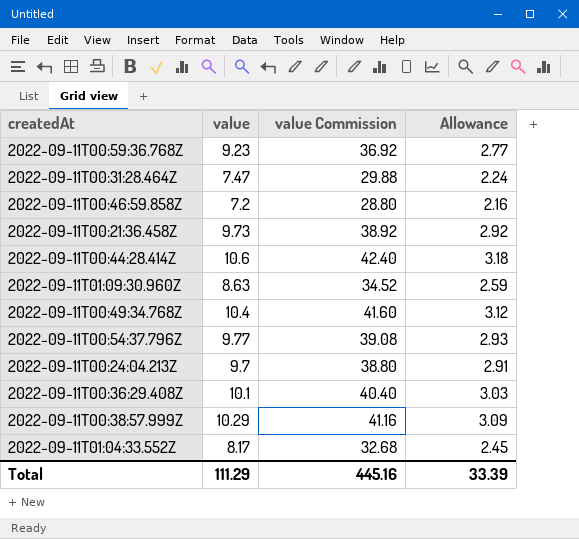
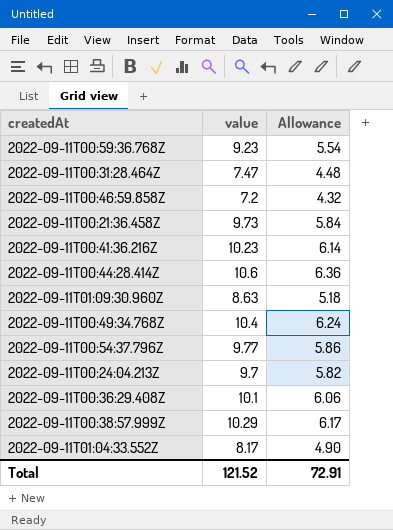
column value Commission | formula: [value] * 4 -> none
column Allowance | formula: [value] * 0.3 -> [value] * 0.6
row 2022-09-11T00:41:36.216Z: none -> 10.23 | 6.14
Total | value: 111.29 -> 121.52
Total | Allowance: 33.39 -> 72.91

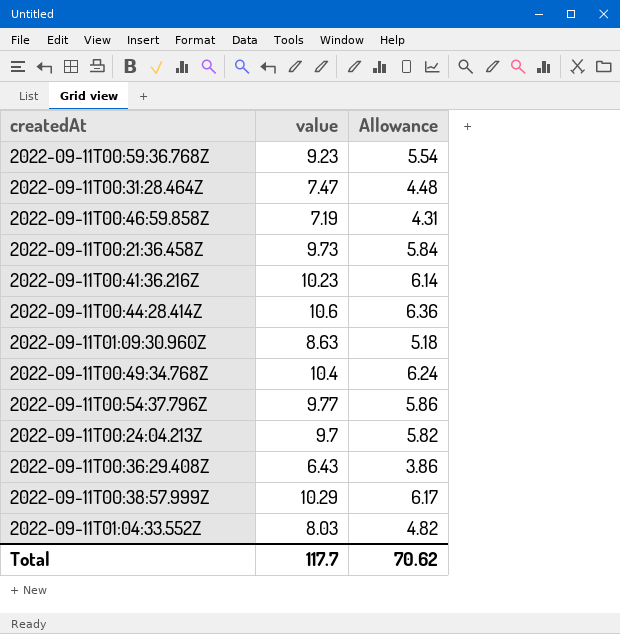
2022-09-11T00:46:59.858Z | value: 7.2 -> 7.19
2022-09-11T00:46:59.858Z | Allowance: 4.32 -> 4.31
2022-09-11T00:36:29.408Z | value: 10.1 -> 6.43
2022-09-11T00:36:29.408Z | Allowance: 6.06 -> 3.86
2022-09-11T01:04:33.552Z | value: 8.17 -> 8.03
2022-09-11T01:04:33.552Z | Allowance: 4.90 -> 4.82
Total | value: 121.52 -> 117.7
Total | Allowance: 72.91 -> 70.62

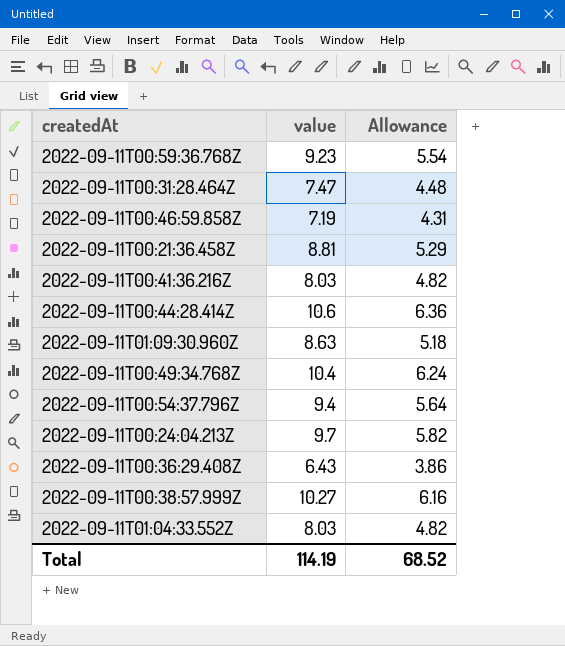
2022-09-11T00:21:36.458Z | value: 9.73 -> 8.81
2022-09-11T00:21:36.458Z | Allowance: 5.84 -> 5.29
2022-09-11T00:41:36.216Z | value: 10.23 -> 8.03
2022-09-11T00:41:36.216Z | Allowance: 6.14 -> 4.82
2022-09-11T00:54:37.796Z | value: 9.77 -> 9.4
2022-09-11T00:54:37.796Z | Allowance: 5.86 -> 5.64
2022-09-11T00:38:57.999Z | value: 10.29 -> 10.27
2022-09-11T00:38:57.999Z | Allowance: 6.17 -> 6.16
Total | value: 117.7 -> 114.19
Total | Allowance: 70.62 -> 68.52

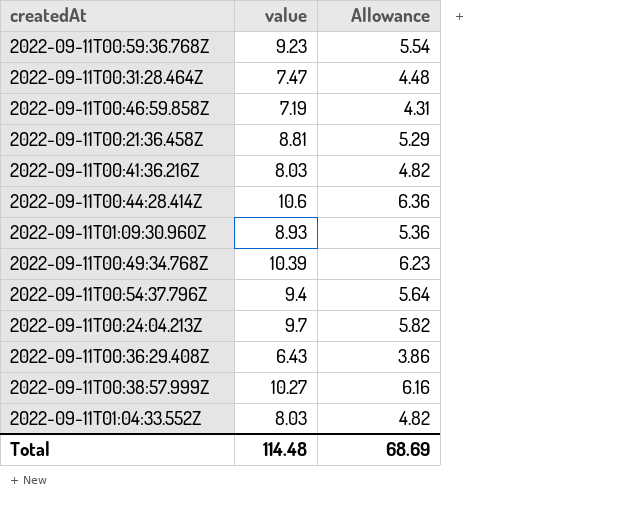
2022-09-11T01:09:30.960Z | value: 8.63 -> 8.93
2022-09-11T01:09:30.960Z | Allowance: 5.18 -> 5.36
2022-09-11T00:49:34.768Z | value: 10.4 -> 10.39
2022-09-11T00:49:34.768Z | Allowance: 6.24 -> 6.23
Total | value: 114.19 -> 114.48
Total | Allowance: 68.52 -> 68.69

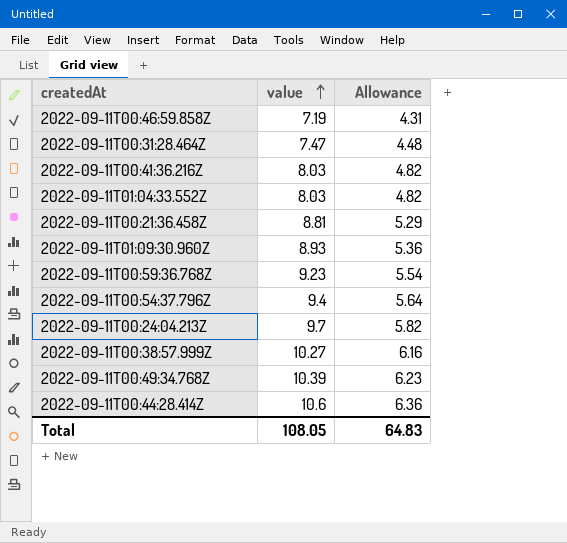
row order: none -> value ascending
row 2022-09-11T00:36:29.408Z: 6.43 | 3.86 -> none
Total | value: 114.48 -> 108.05
Total | Allowance: 68.69 -> 64.83

